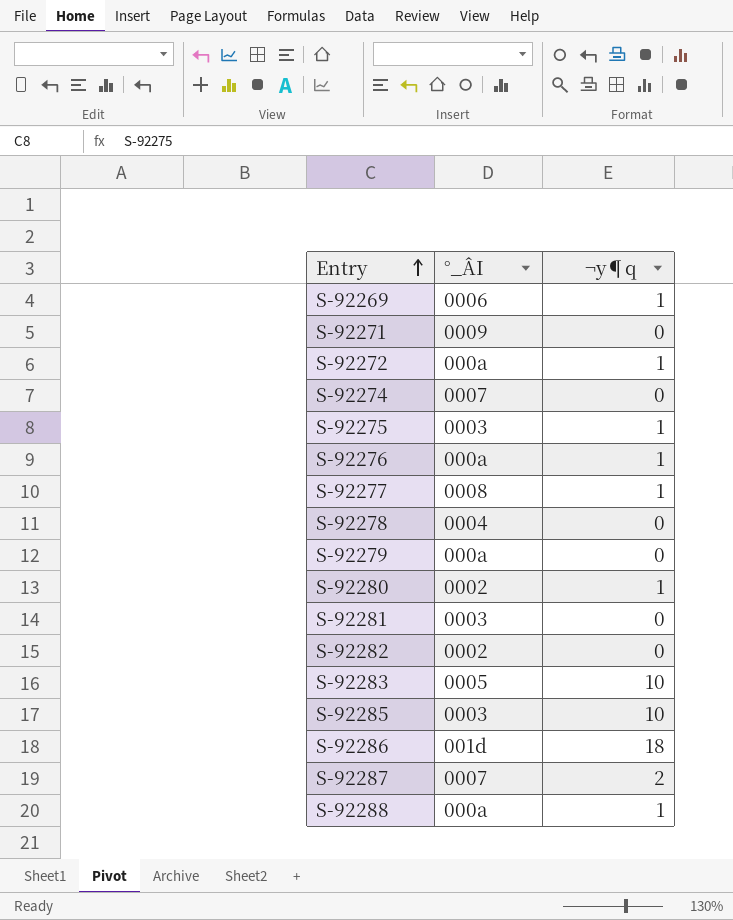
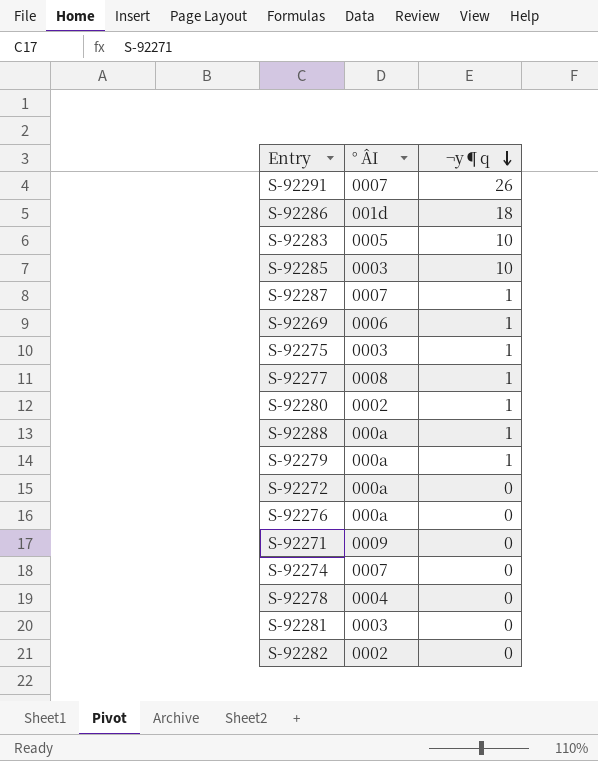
row order: Entry ascending -> ¬y¶q descending
column name: °_ÂI -> ° ÂI
row S-92291: none -> 0007 | 26
S-92287 | ¬y¶q: 2 -> 1
S-92279 | ¬y¶q: 0 -> 1
S-92272 | ¬y¶q: 1 -> 0
S-92276 | ¬y¶q: 1 -> 0

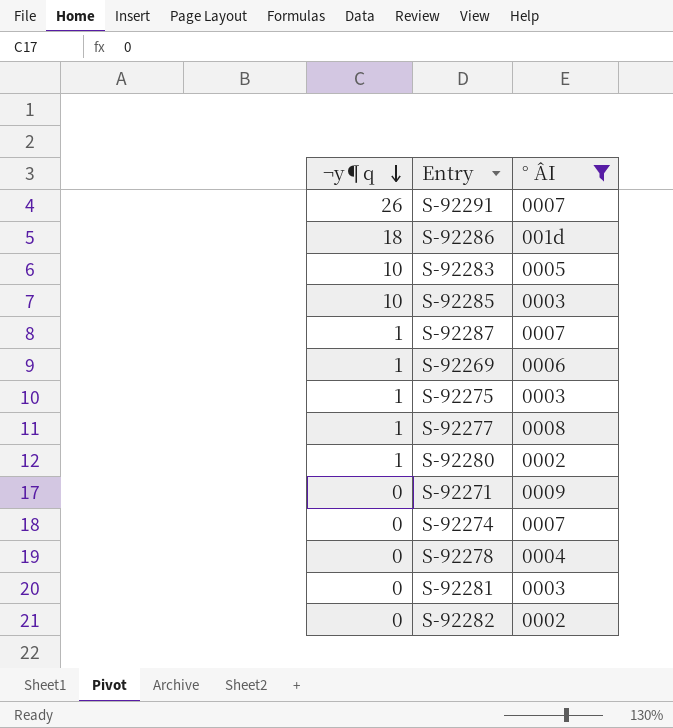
filter: none -> ° ÂI != 000a
column ¬y¶q | position: 3 -> 1

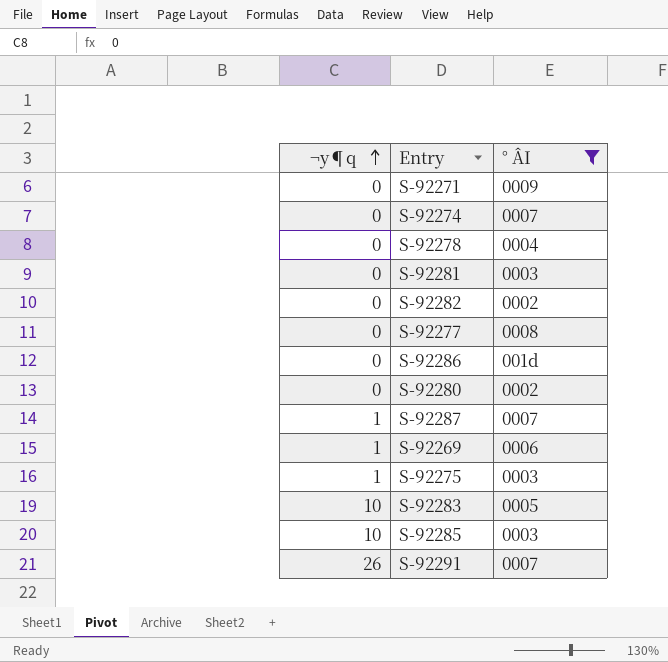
row order: ¬y¶q descending -> ¬y¶q ascending
S-92277 | ¬y¶q: 1 -> 0
S-92286 | ¬y¶q: 18 -> 0
S-92280 | ¬y¶q: 1 -> 0

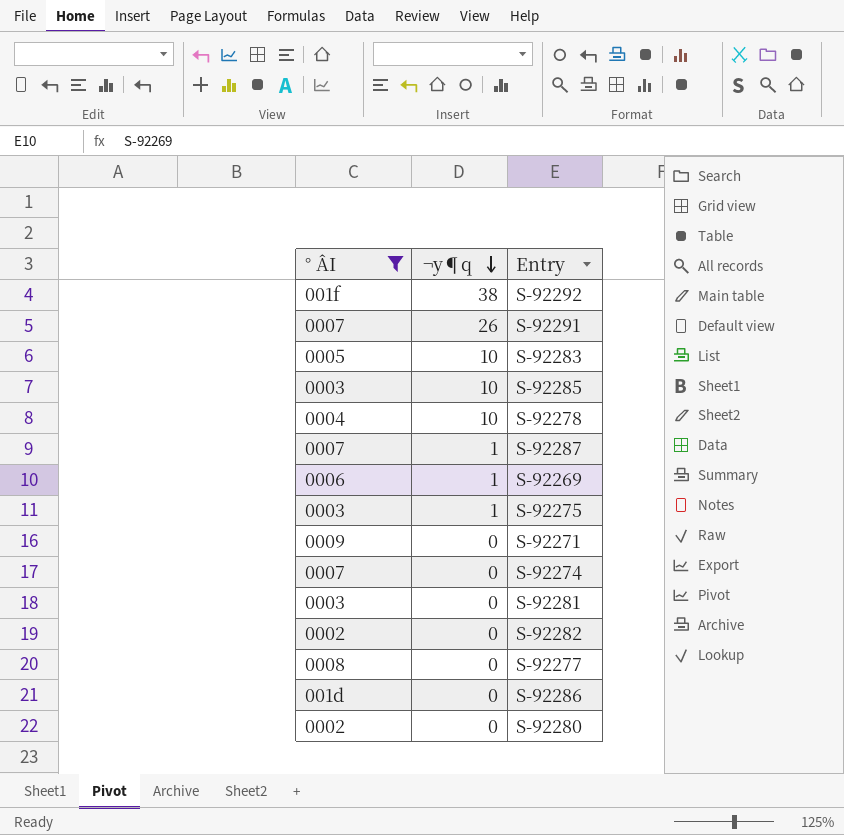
row order: ¬y¶q ascending -> ¬y¶q descending
column ° ÂI | position: 3 -> 1
row S-92292: none -> 001f | 38
S-92278 | ¬y¶q: 0 -> 10

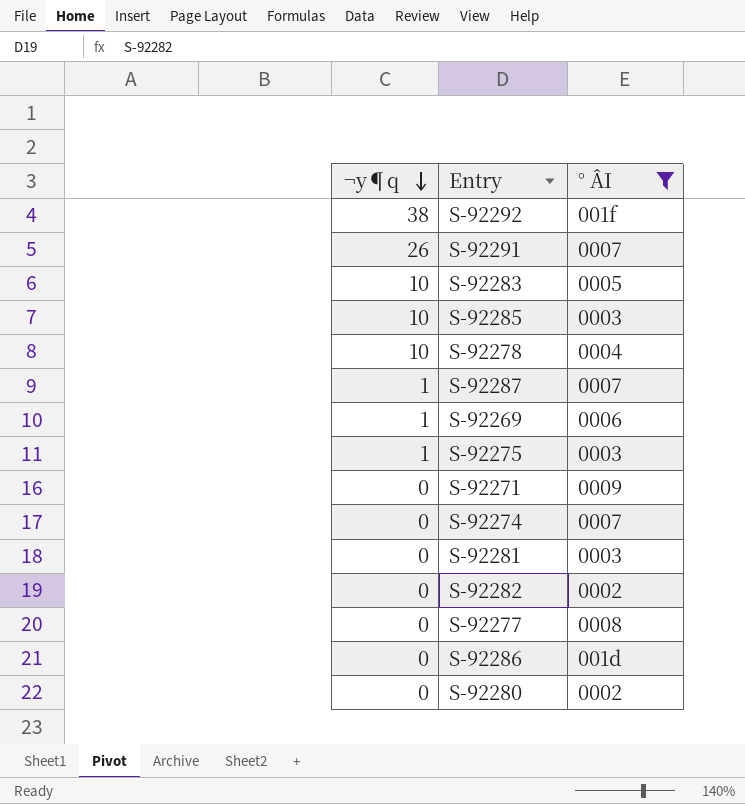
column ° ÂI | position: 1 -> 3

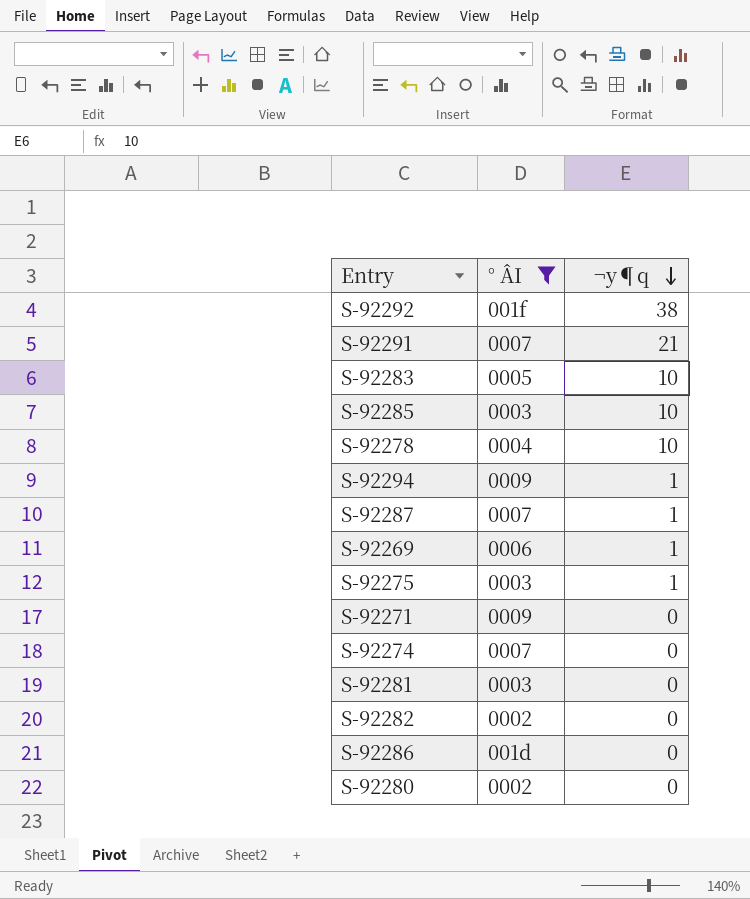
column ¬y¶q | position: 1 -> 3
row S-92277: 0 | 0008 -> none
S-92291 | ¬y¶q: 26 -> 21
row S-92294: none -> 0009 | 1

